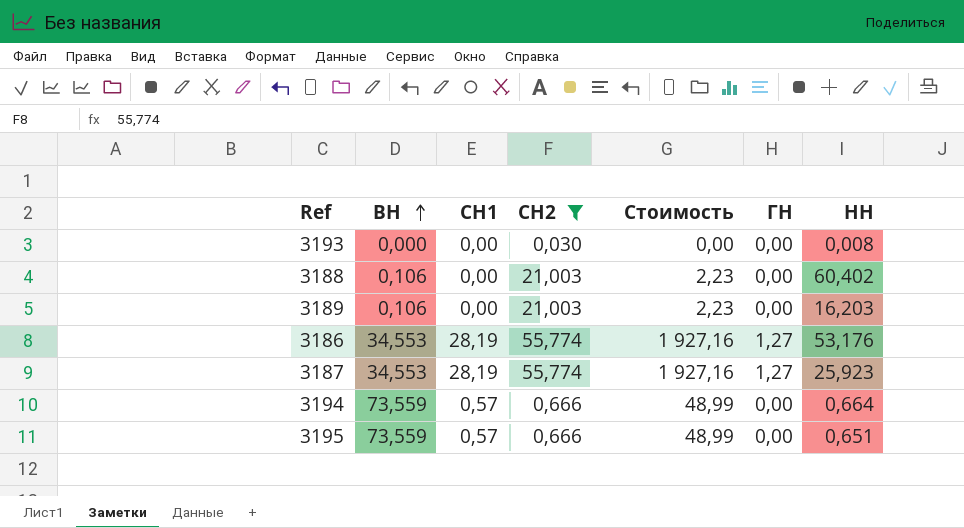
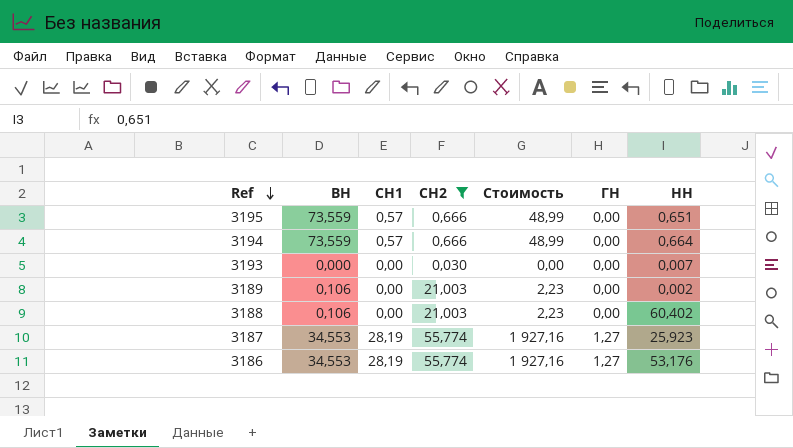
row order: ВН ascending -> Ref descending
3193 | НН: 0,008 -> 0,007
3189 | НН: 16,203 -> 0,002

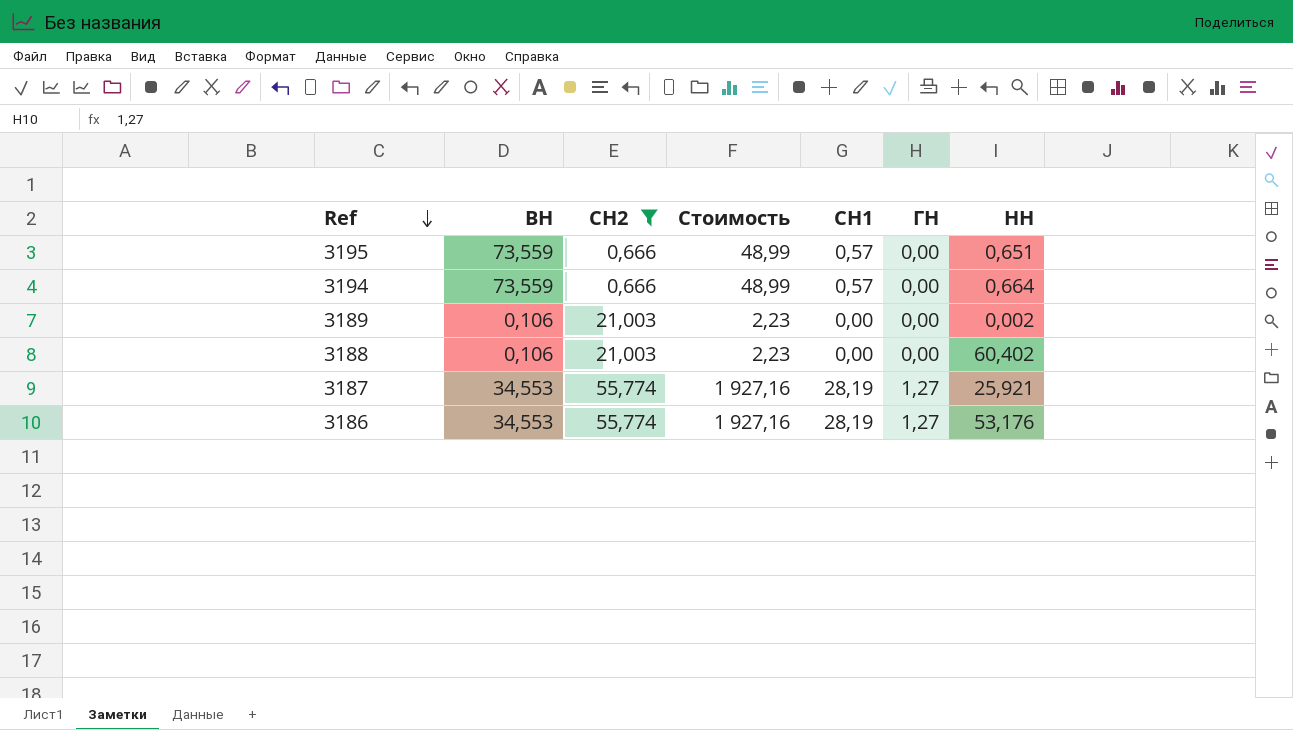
column СН1 | position: 3 -> 5
row 3193: 0,000 | 0,00 | 0,030 | 0,00 | 0,00 | 0,007 -> none
3187 | НН: 25,923 -> 25,921

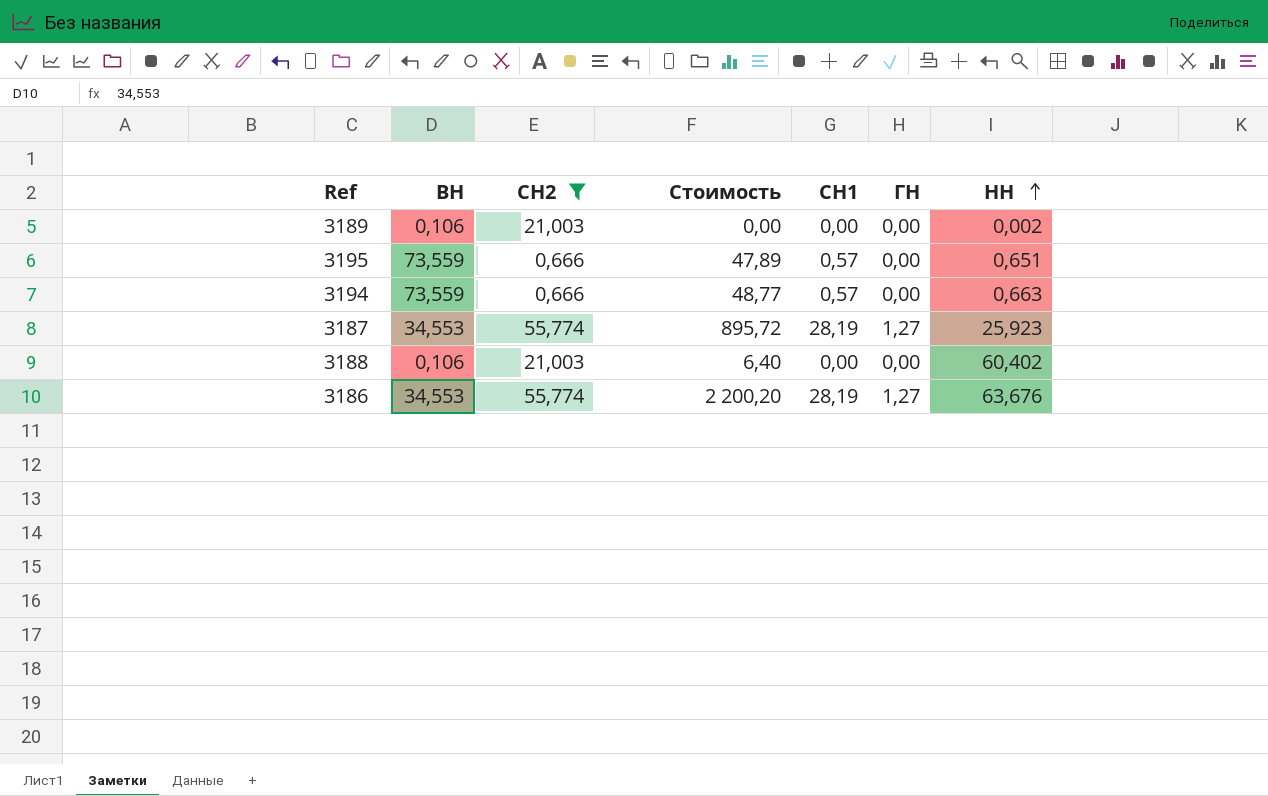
row order: Ref descending -> НН ascending
column Стоимость | formula: [ВН] * [СН2] -> [ВН] * [НН]
3194 | НН: 0,664 -> 0,663
3187 | НН: 25,921 -> 25,923
3186 | НН: 53,176 -> 63,676

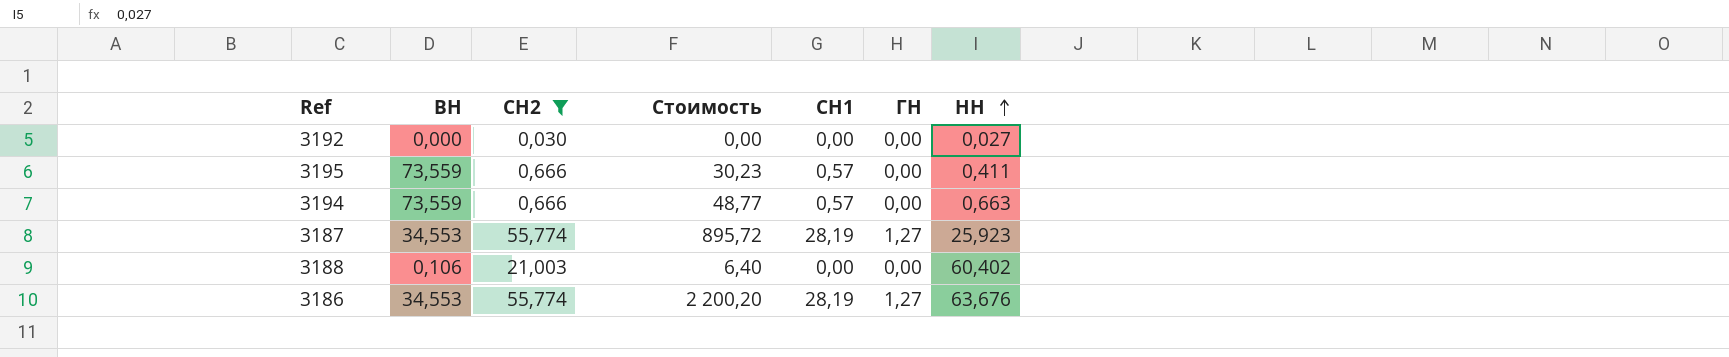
row 3189: 0,106 | 21,003 | 0,00 | 0,00 | 0,00 | 0,002 -> none
row 3192: none -> 0,000 | 0,030 | 0,00 | 0,00 | 0,00 | 0,027
3195 | Стоимость: 47,89 -> 30,23
3195 | НН: 0,651 -> 0,411

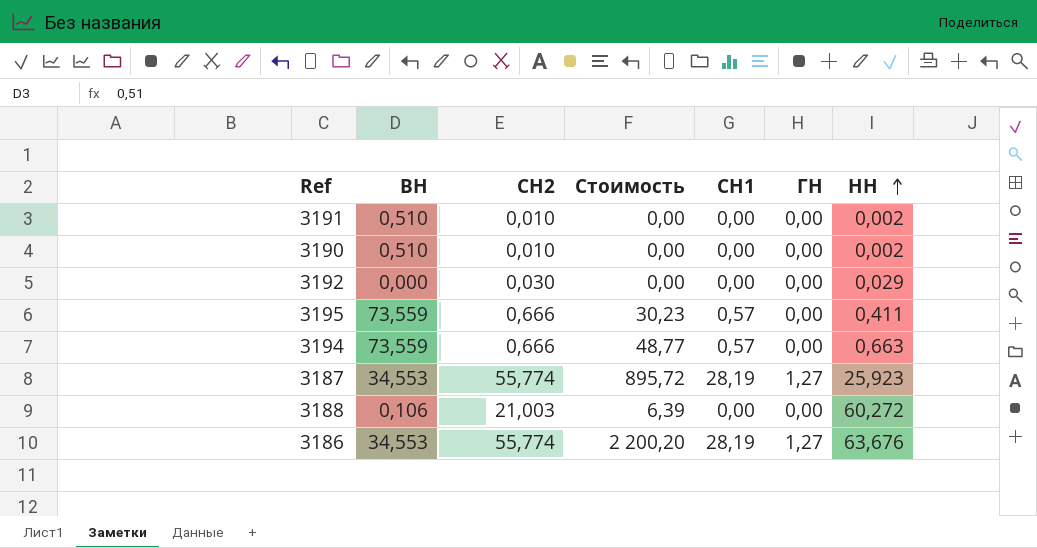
filter: СН2 != 0,010 -> none
3192 | НН: 0,027 -> 0,029
3188 | Стоимость: 6,40 -> 6,39
3188 | НН: 60,402 -> 60,272

